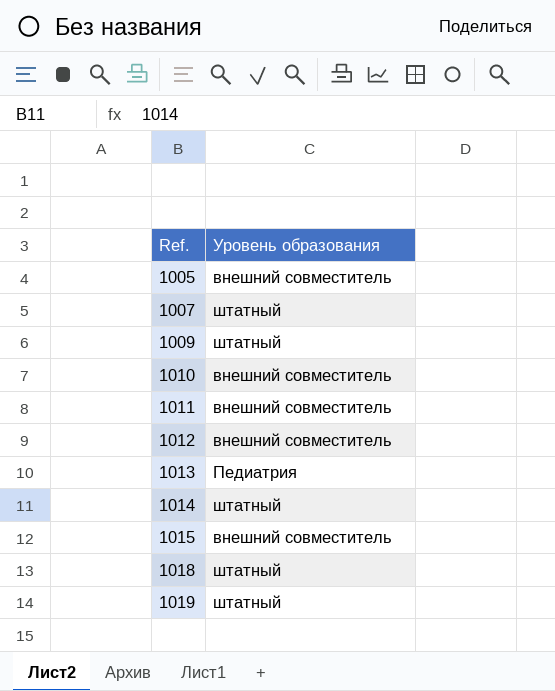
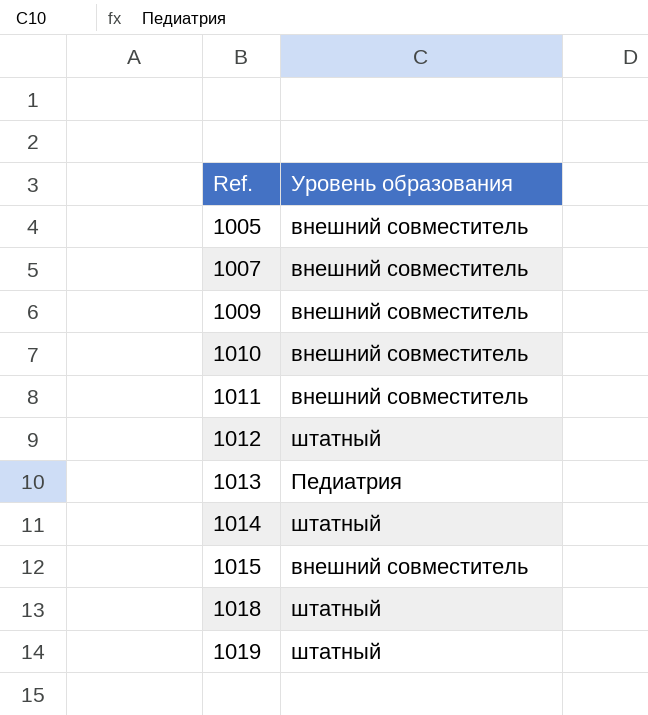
1007 | Уровень образования: штатный -> внешний совместитель
1009 | Уровень образования: штатный -> внешний совместитель
1012 | Уровень образования: внешний совместитель -> штатный

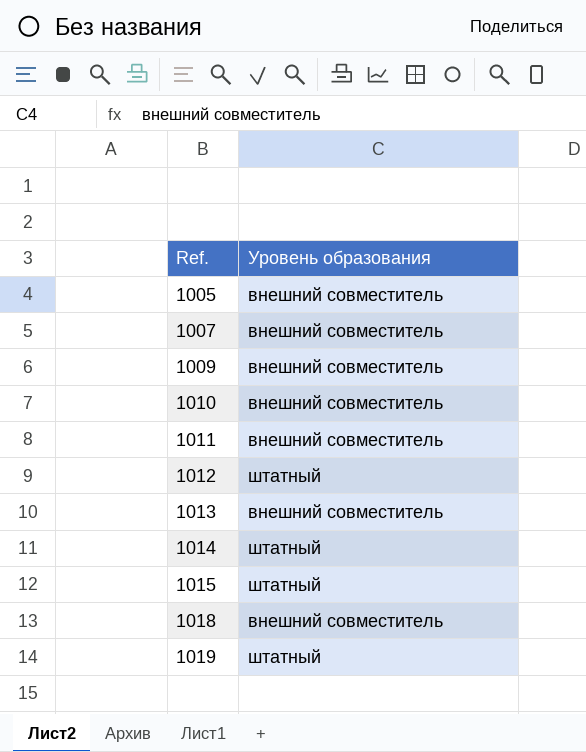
1013 | Уровень образования: Педиатрия -> внешний совместитель
1015 | Уровень образования: внешний совместитель -> штатный
1018 | Уровень образования: штатный -> внешний совместитель

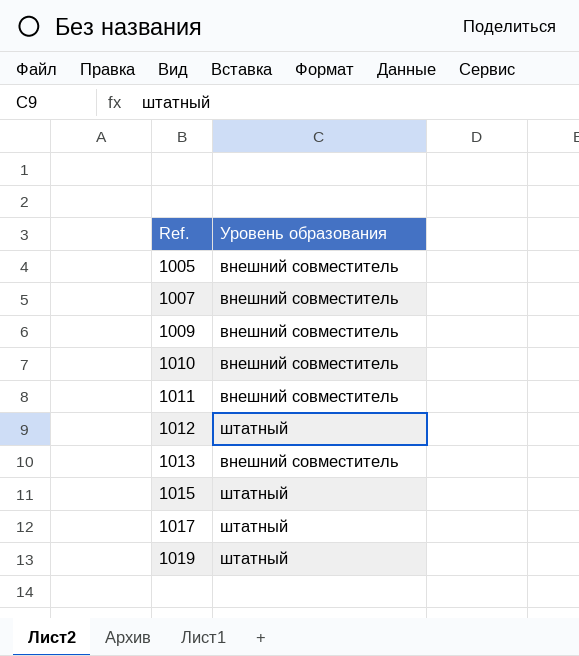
row 1014: штатный -> none
row 1018: внешний совместитель -> none
row 1017: none -> штатный

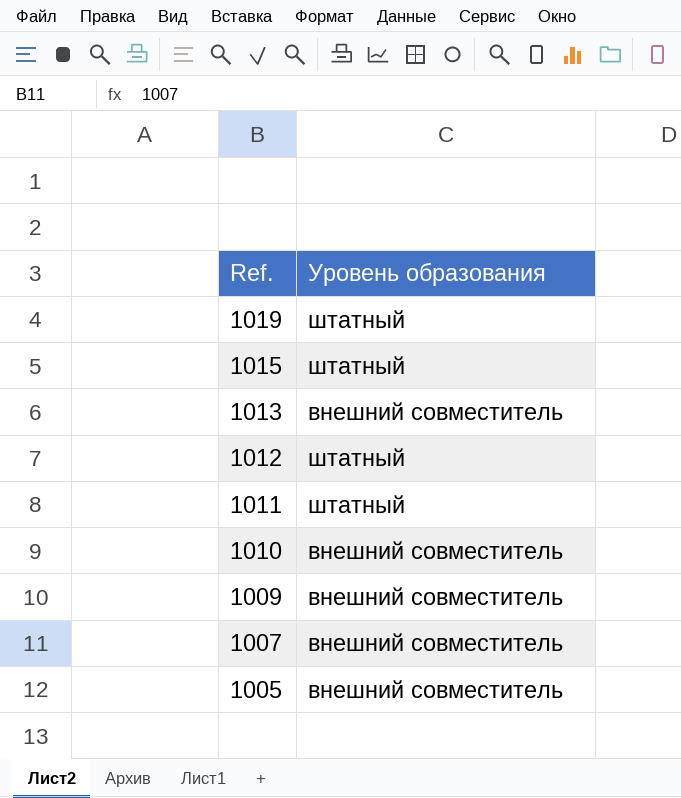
row order: Ref. ascending -> Ref. descending
row 1017: штатный -> none
1011 | Уровень образования: внешний совместитель -> штатный

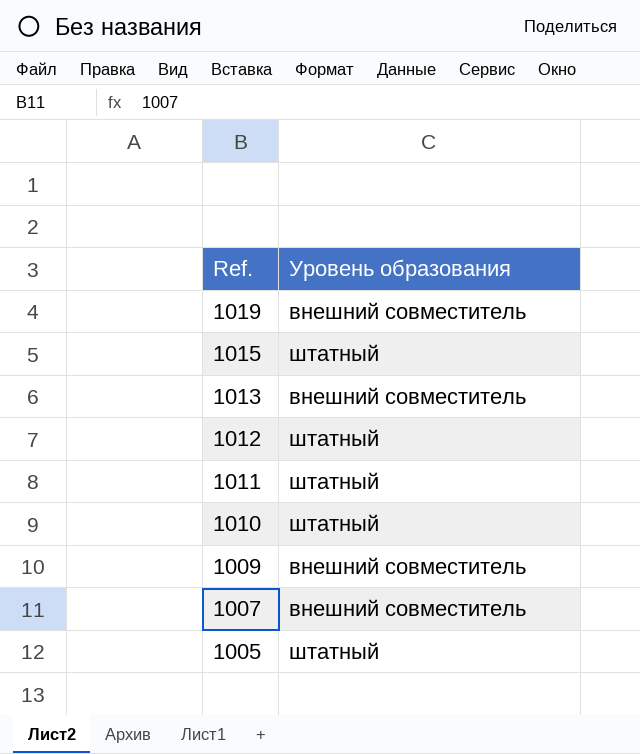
1019 | Уровень образования: штатный -> внешний совместитель
1010 | Уровень образования: внешний совместитель -> штатный
1005 | Уровень образования: внешний совместитель -> штатный

